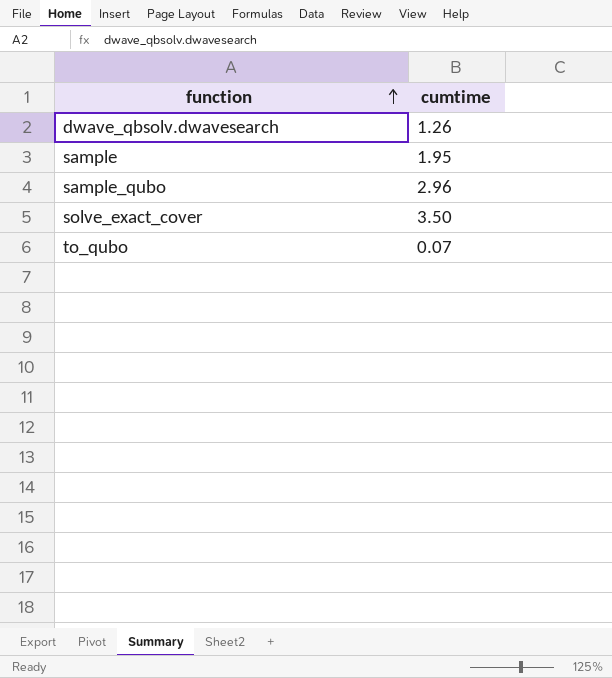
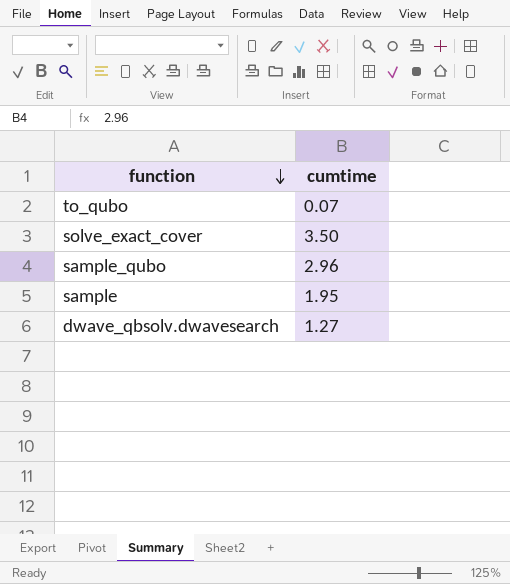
row order: function ascending -> function descending
dwave_qbsolv.dwavesearch | cumtime: 1.26 -> 1.27

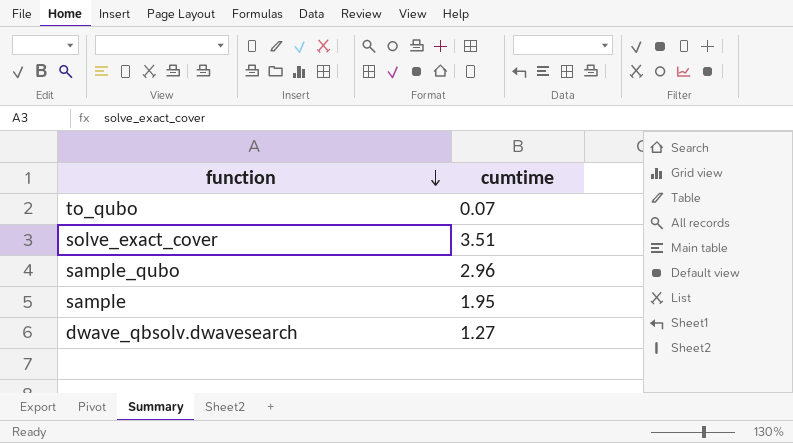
solve_exact_cover | cumtime: 3.50 -> 3.51

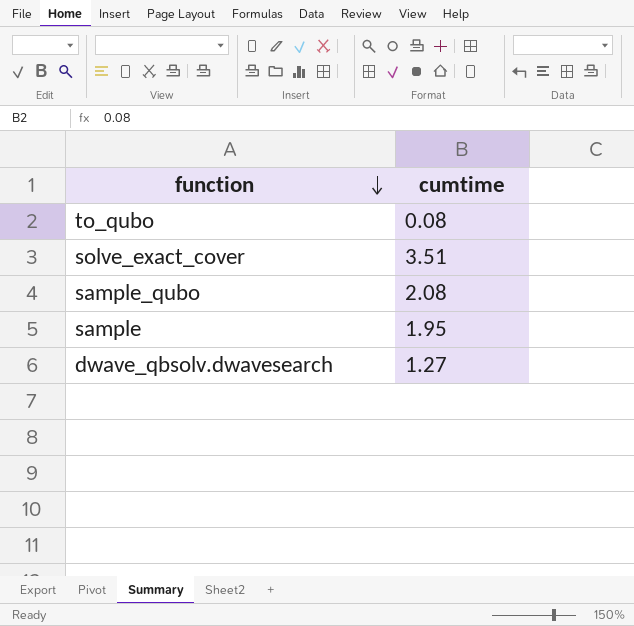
to_qubo | cumtime: 0.07 -> 0.08
sample_qubo | cumtime: 2.96 -> 2.08

